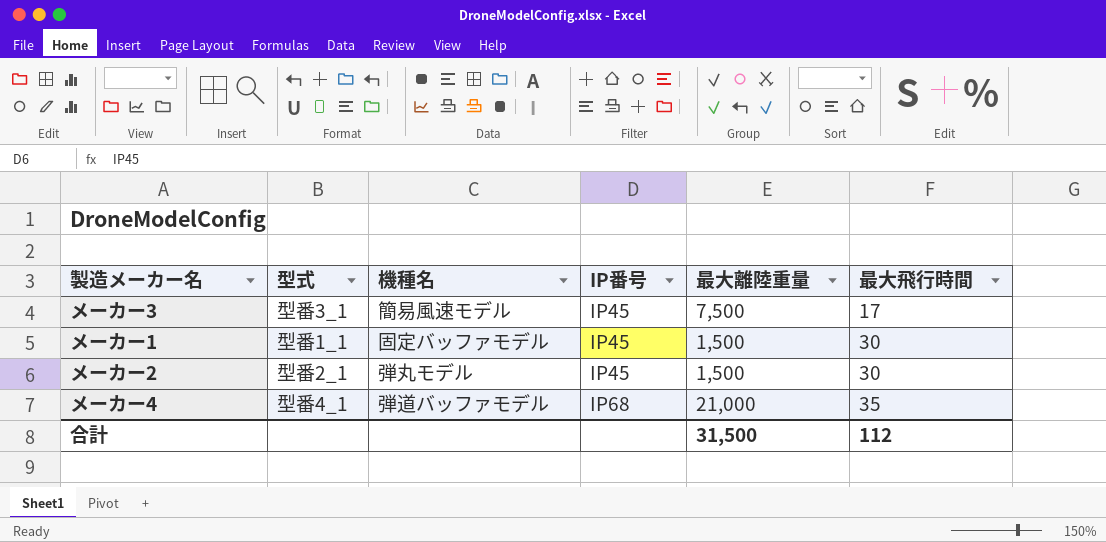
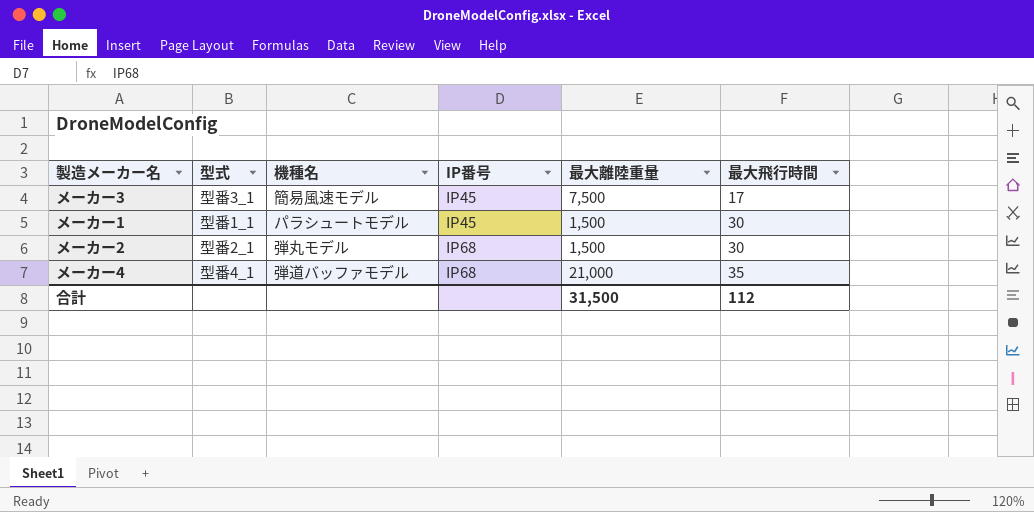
メーカー1 | 機種名: 固定バッファモデル -> パラシュートモデル
メーカー2 | IP番号: IP45 -> IP68

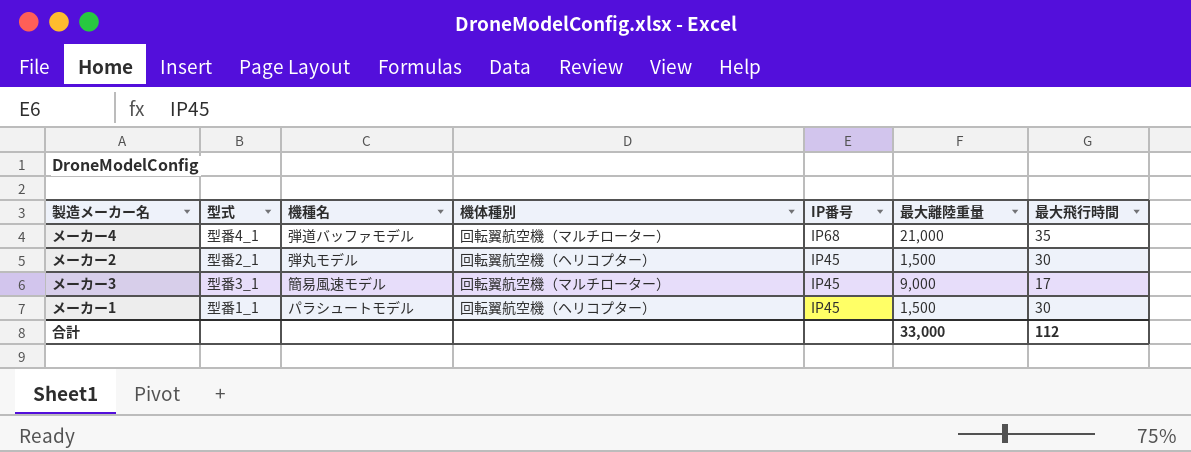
row order: IP番号 ascending -> IP番号 descending
column 機体種別 | position: none -> 4
メーカー2 | IP番号: IP68 -> IP45
メーカー3 | 最大離陸重量: 7,500 -> 9,000
合計 | 最大離陸重量: 31,500 -> 33,000

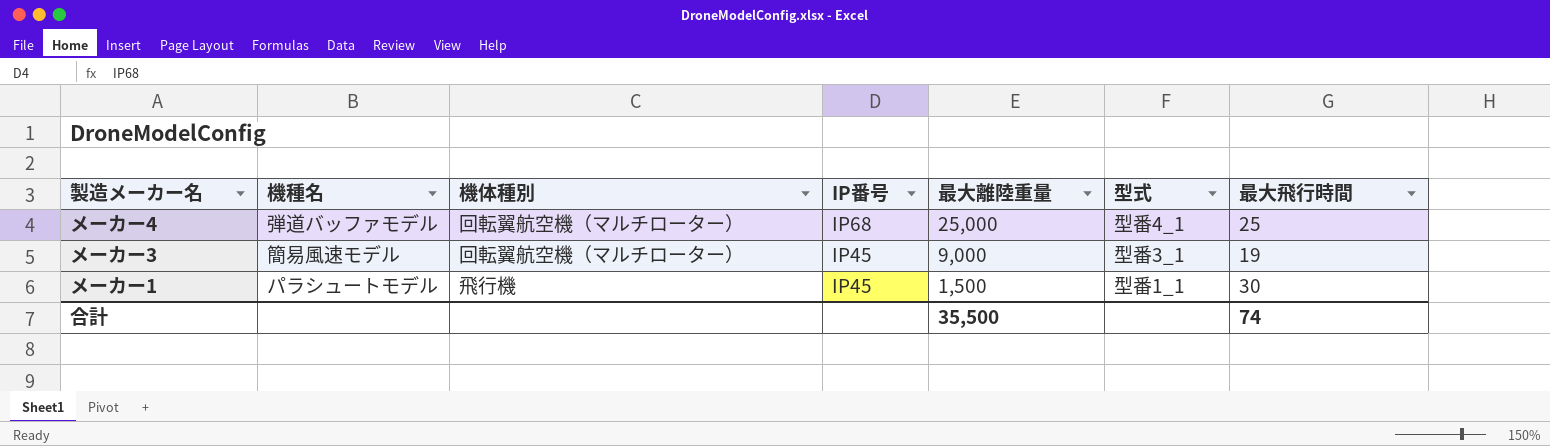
column 型式 | position: 2 -> 6
row メーカー2: 型番2_1 | 弾丸モデル | 回転翼航空機（ヘリコプター） | IP45 | 1,500 | 30 -> none
メーカー4 | 最大離陸重量: 21,000 -> 25,000
メーカー4 | 最大飛行時間: 35 -> 25
メーカー3 | 最大飛行時間: 17 -> 19
メーカー1 | 機体種別: 回転翼航空機（ヘリコプター） -> 飛行機
合計 | 最大離陸重量: 33,000 -> 35,500
合計 | 最大飛行時間: 112 -> 74

